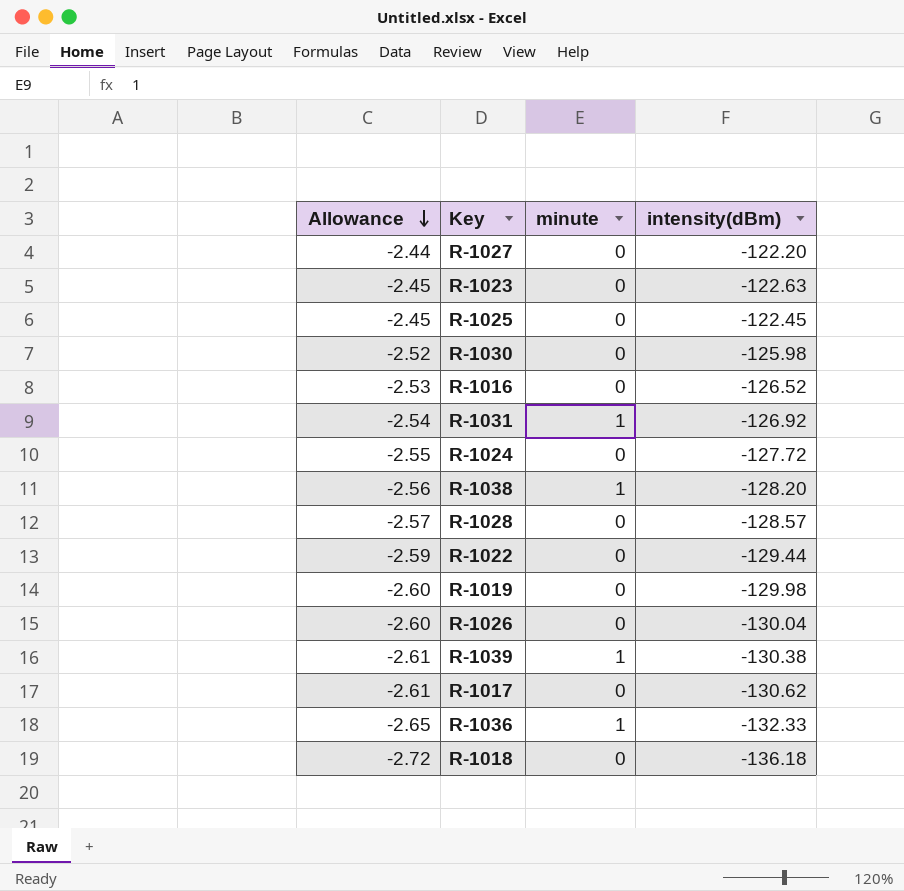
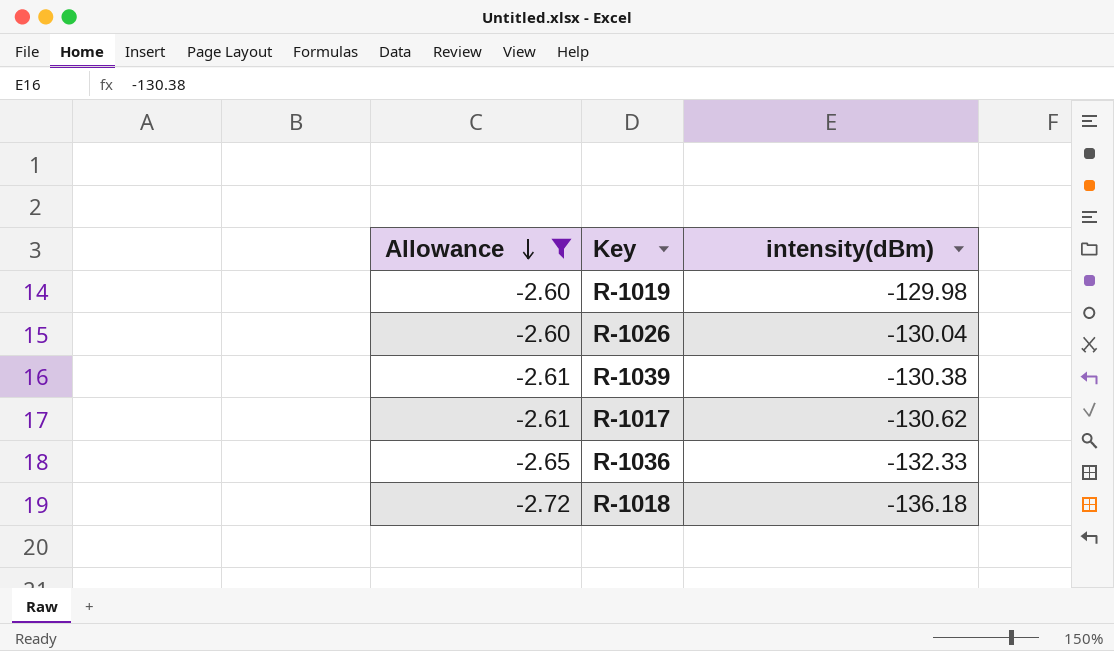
filter: none -> Allowance <= -2.60
column minute | position: 3 -> none

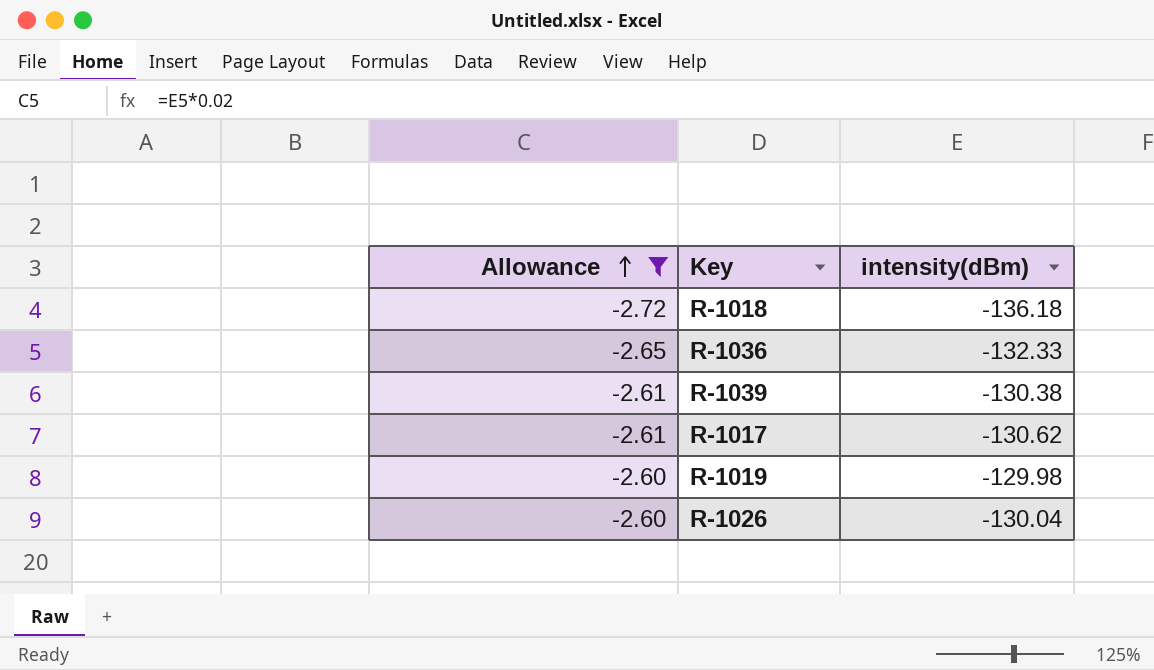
row order: Allowance descending -> Allowance ascending

